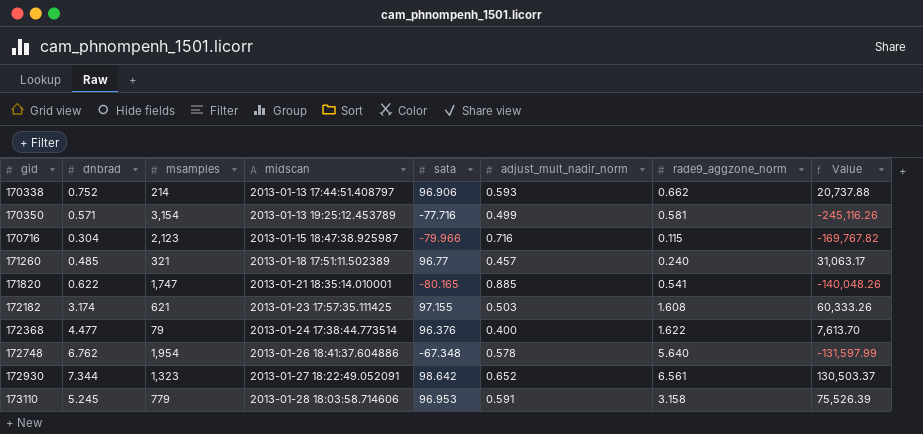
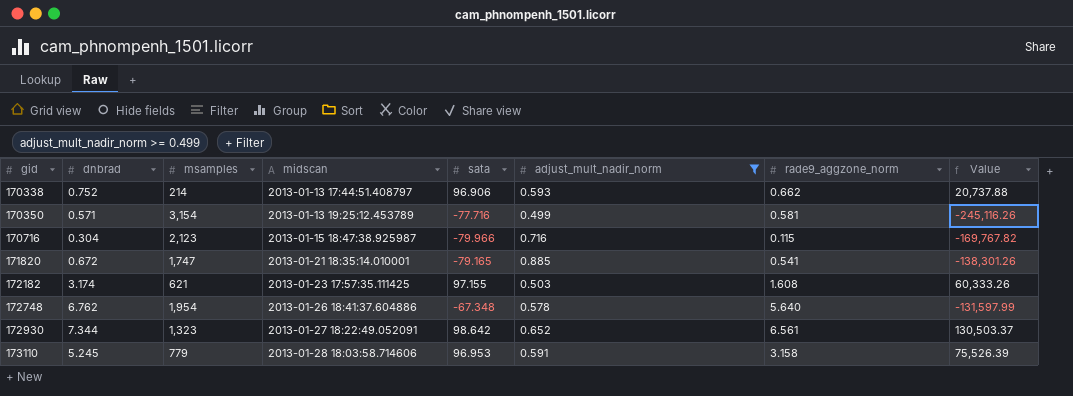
filter: none -> adjust_mult_nadir_norm >= 0.499
171820 | dnbrad: 0.622 -> 0.672
171820 | sata: -80.165 -> -79.165
171820 | Value: -140,048.26 -> -138,301.26

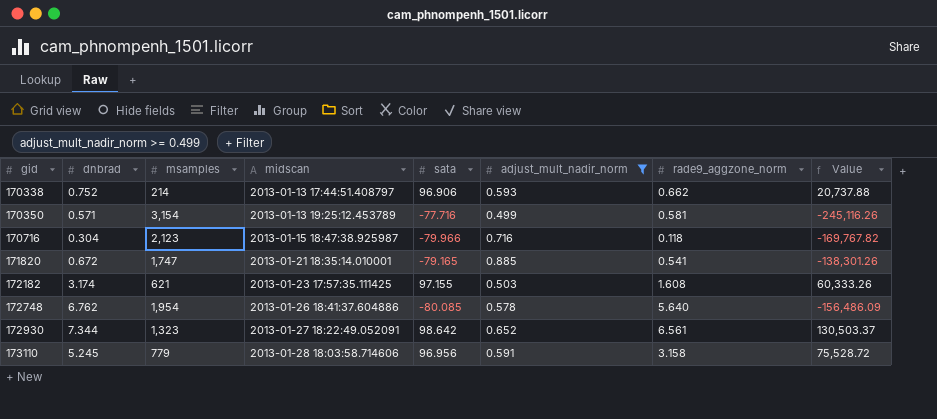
170716 | rade9_aggzone_norm: 0.115 -> 0.118
172748 | sata: -67.348 -> -80.085
172748 | Value: -131,597.99 -> -156,486.09
173110 | sata: 96.953 -> 96.956
173110 | Value: 75,526.39 -> 75,528.72

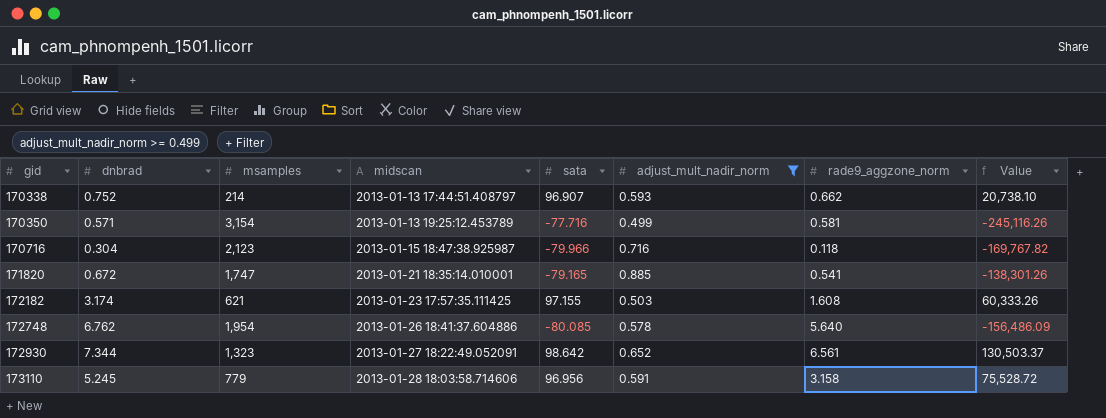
170338 | sata: 96.906 -> 96.907
170338 | Value: 20,737.88 -> 20,738.10

